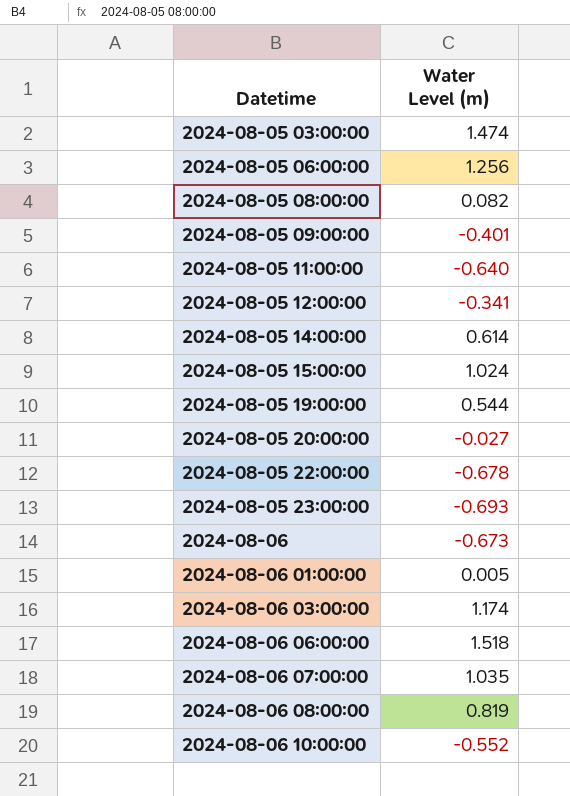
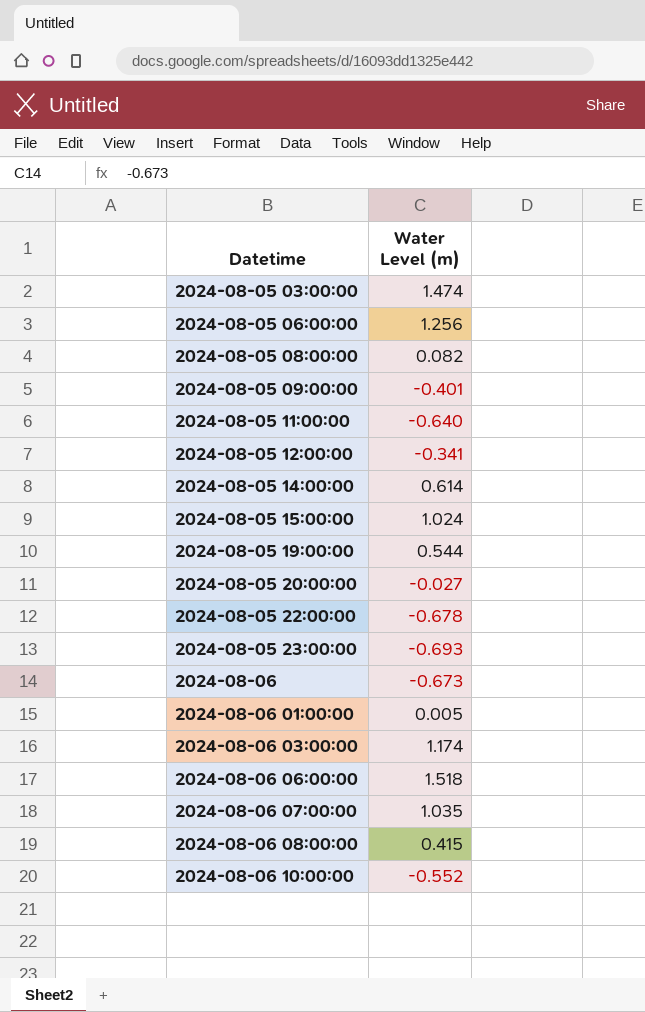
2024-08-06 08:00:00 | Water Level (m): 0.819 -> 0.415

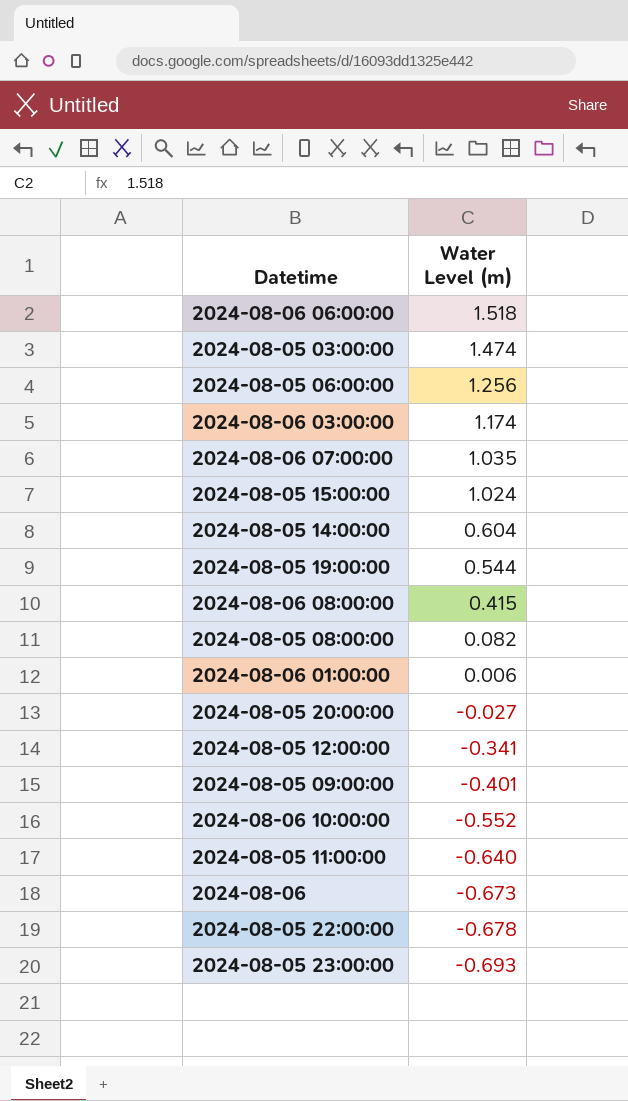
row order: Datetime ascending -> Water Level (m) descending
2024-08-05 14:00:00 | Water Level (m): 0.614 -> 0.604
2024-08-06 01:00:00 | Water Level (m): 0.005 -> 0.006

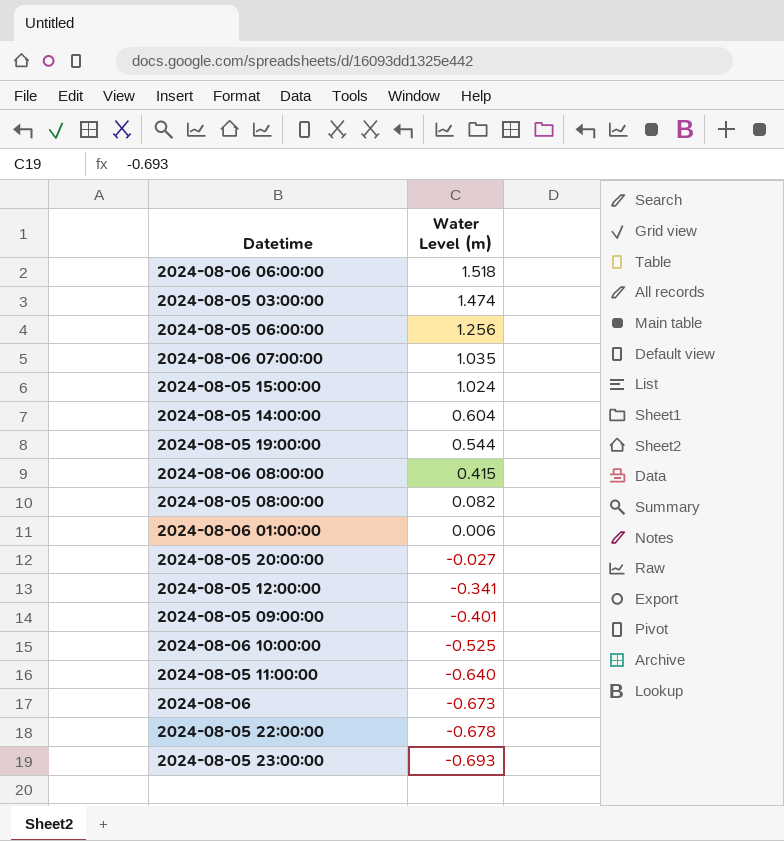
row 2024-08-06 03:00:00: 1.174 -> none
2024-08-06 10:00:00 | Water Level (m): -0.552 -> -0.525

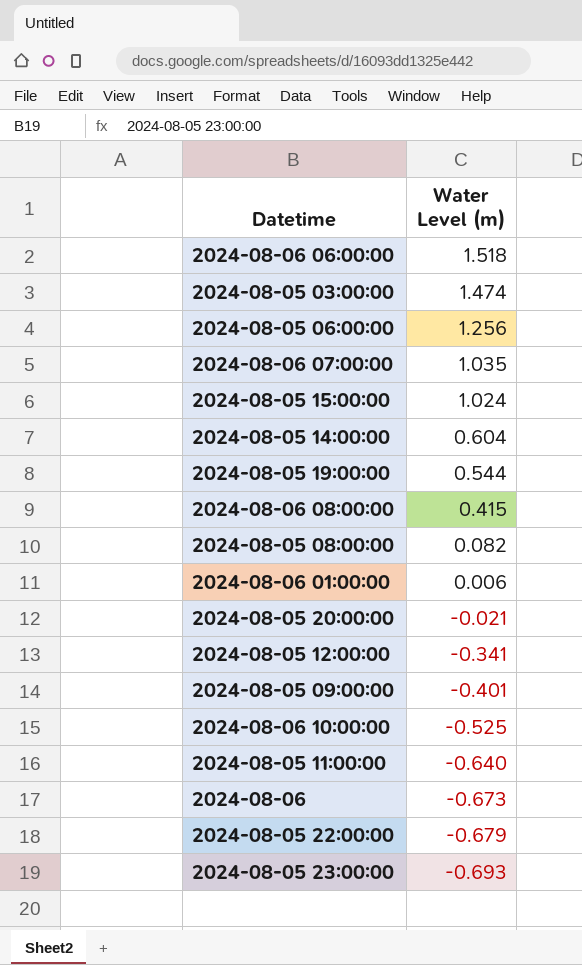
2024-08-05 20:00:00 | Water Level (m): -0.027 -> -0.021
2024-08-05 22:00:00 | Water Level (m): -0.678 -> -0.679

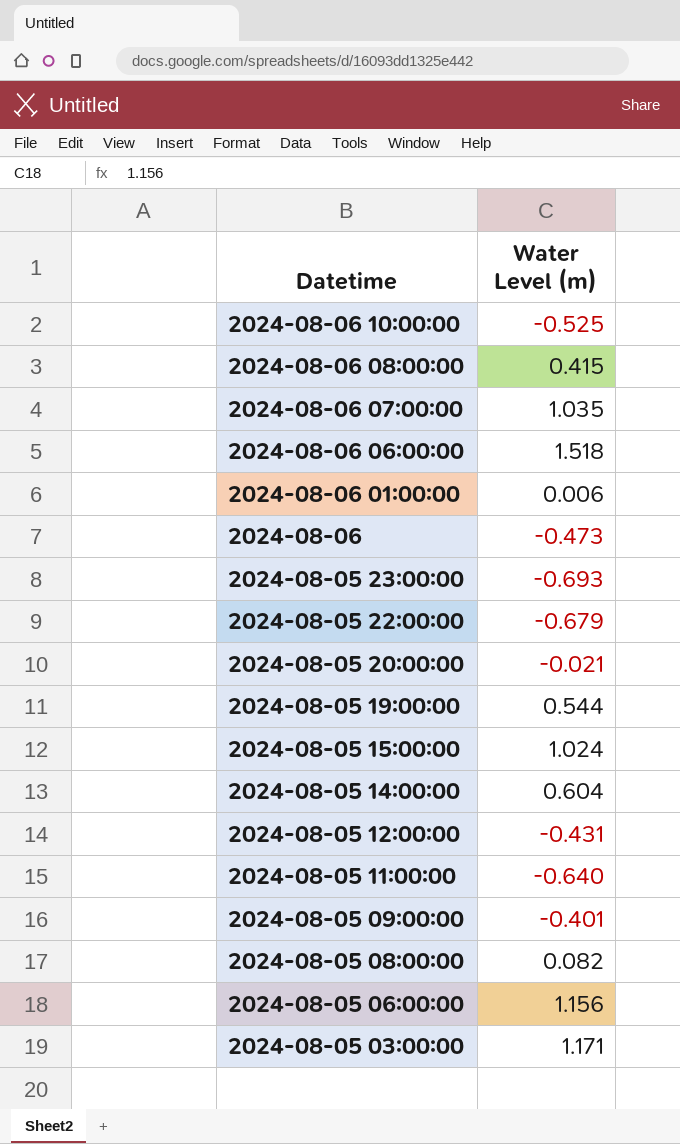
row order: Water Level (m) descending -> Datetime descending
2024-08-06 | Water Level (m): -0.673 -> -0.473
2024-08-05 12:00:00 | Water Level (m): -0.341 -> -0.431
2024-08-05 06:00:00 | Water Level (m): 1.256 -> 1.156
2024-08-05 03:00:00 | Water Level (m): 1.474 -> 1.171

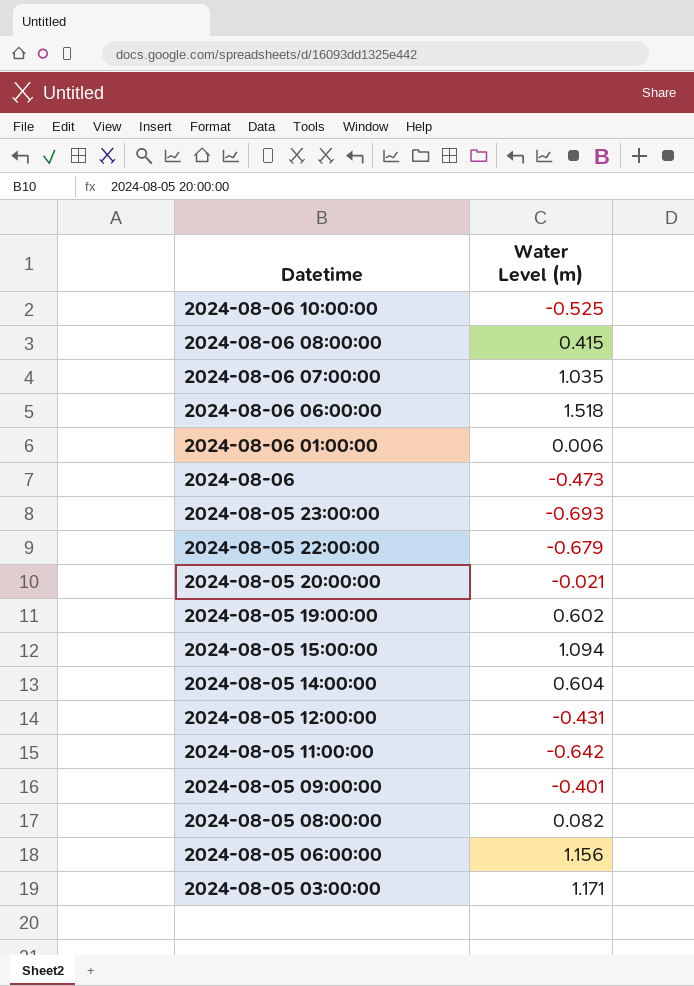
2024-08-05 19:00:00 | Water Level (m): 0.544 -> 0.602
2024-08-05 15:00:00 | Water Level (m): 1.024 -> 1.094
2024-08-05 11:00:00 | Water Level (m): -0.640 -> -0.642

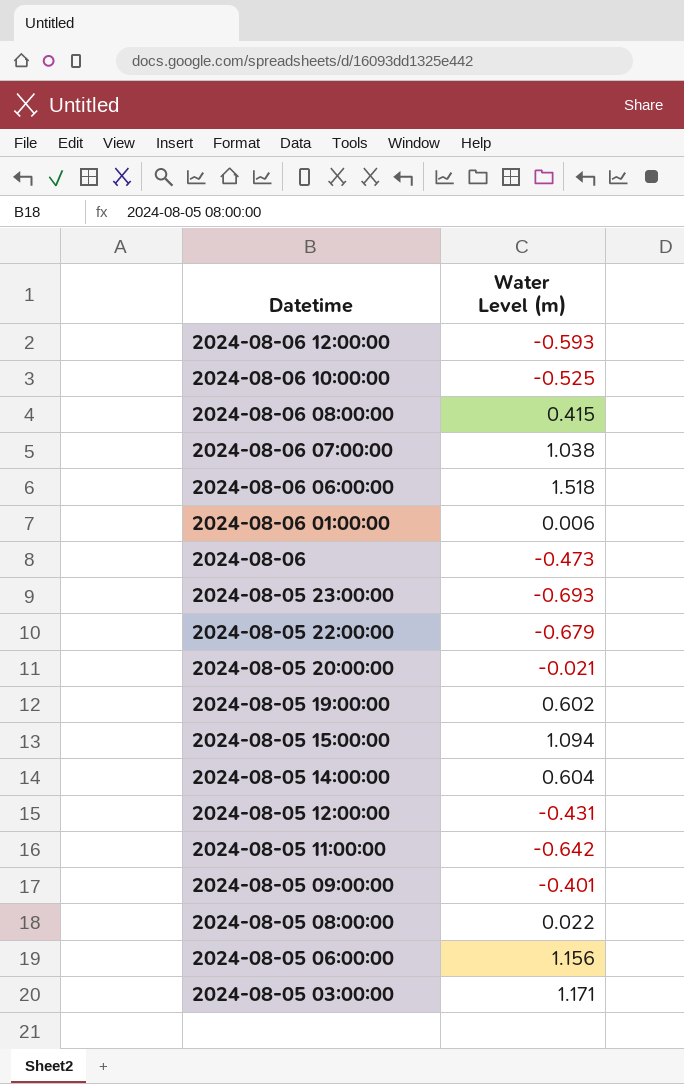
row 2024-08-06 12:00:00: none -> -0.593
2024-08-06 07:00:00 | Water Level (m): 1.035 -> 1.038
2024-08-05 08:00:00 | Water Level (m): 0.082 -> 0.022

